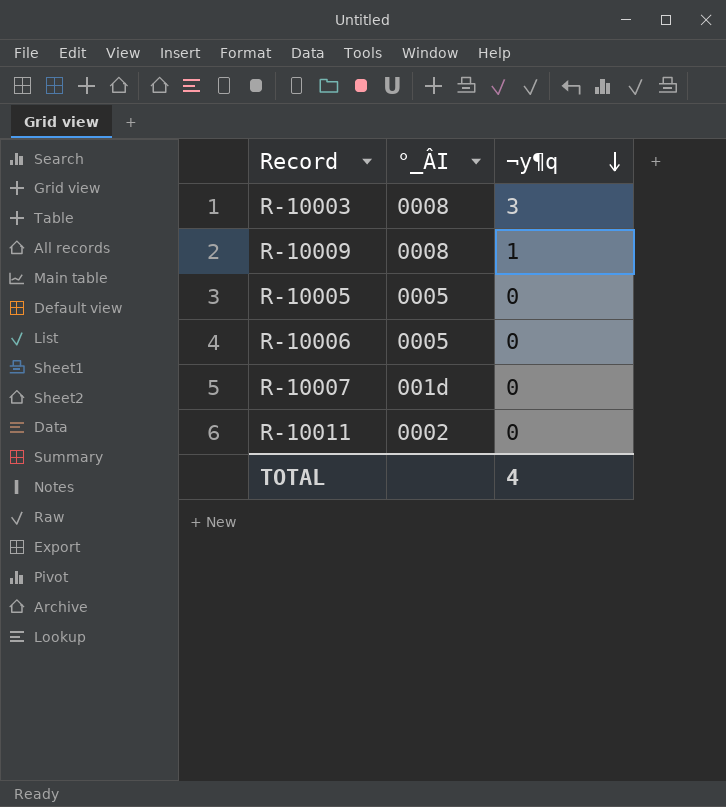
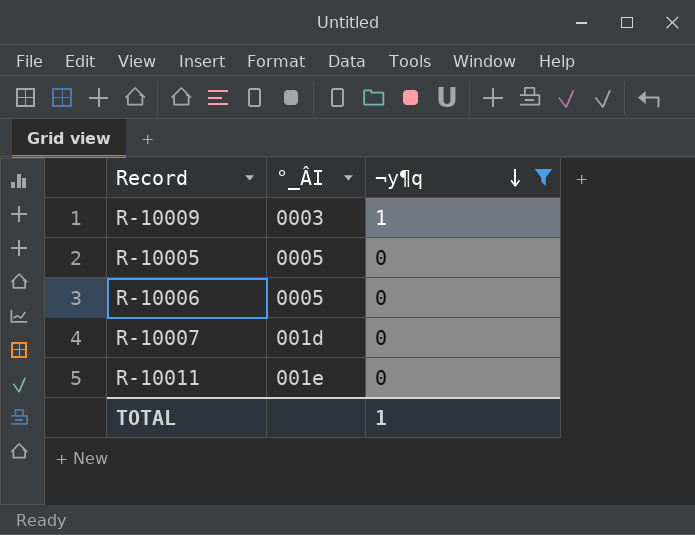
filter: none -> ¬y¶q != 3
R-10009 | °_ÂI: 0008 -> 0003
R-10011 | °_ÂI: 0002 -> 001e
TOTAL | ¬y¶q: 4 -> 1

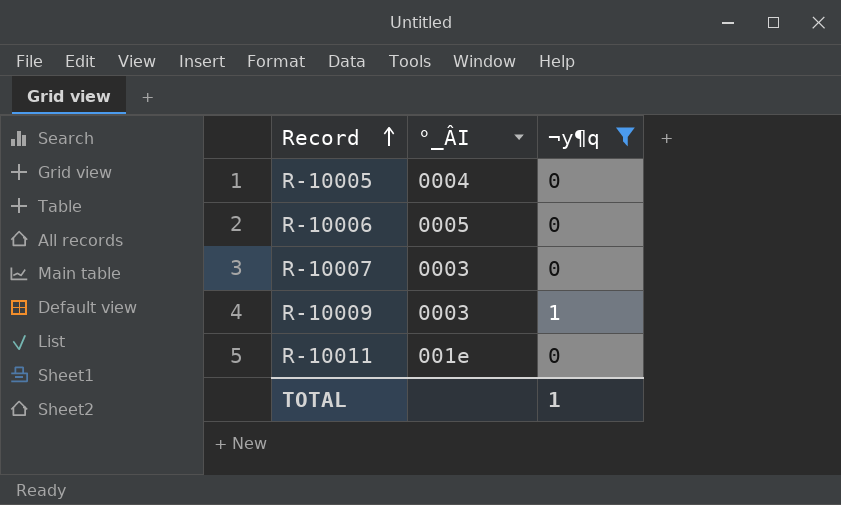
row order: ¬y¶q descending -> Record ascending
R-10005 | °_ÂI: 0005 -> 0004
R-10007 | °_ÂI: 001d -> 0003

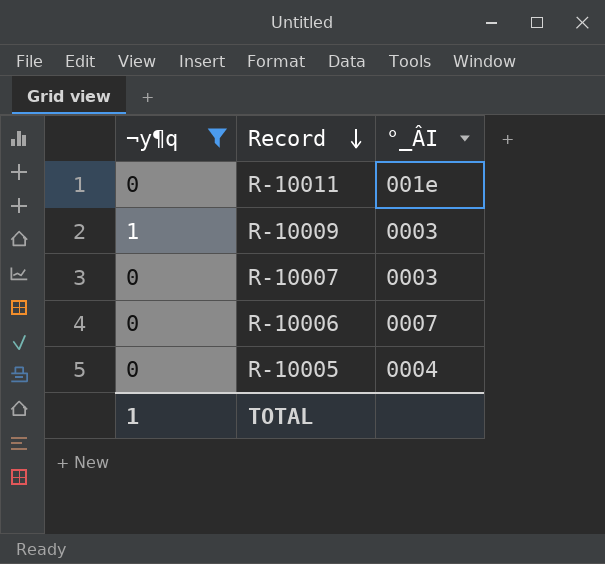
row order: Record ascending -> Record descending
column ¬y¶q | position: 3 -> 1
R-10006 | °_ÂI: 0005 -> 0007

